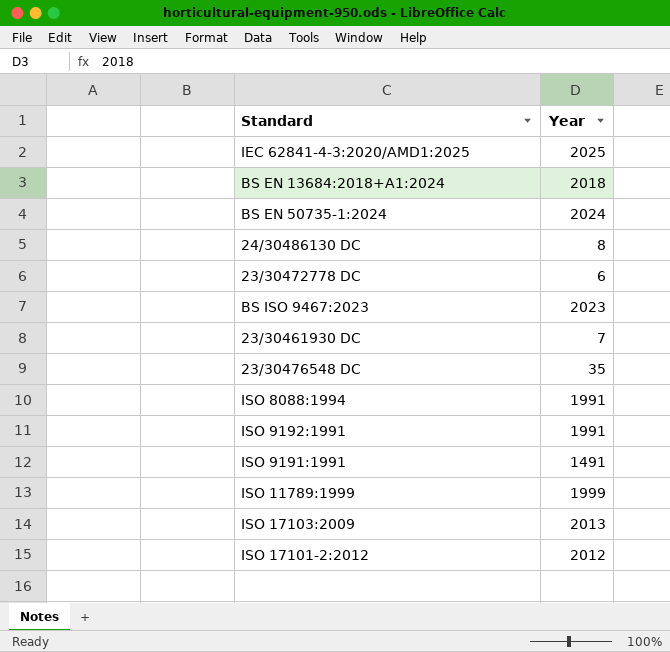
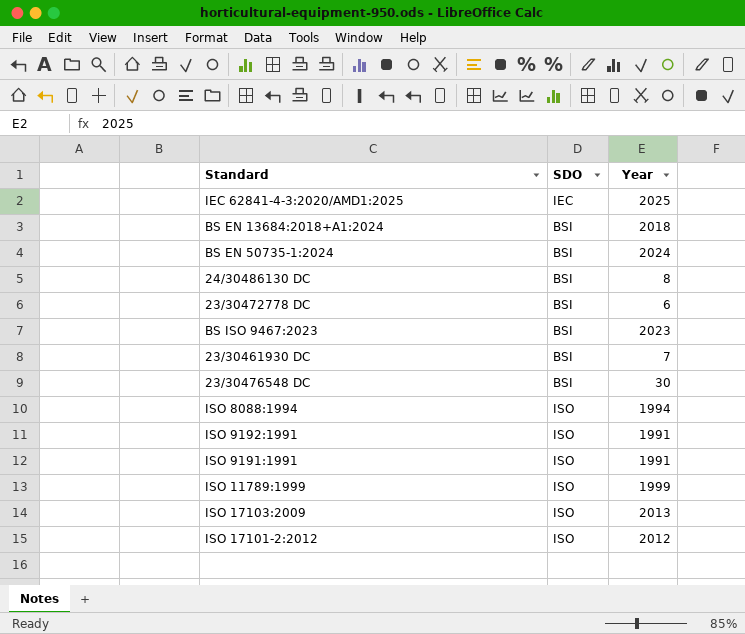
column SDO | position: none -> 2
23/30476548 DC | Year: 35 -> 30
ISO 8088:1994 | Year: 1991 -> 1994
ISO 9191:1991 | Year: 1491 -> 1991

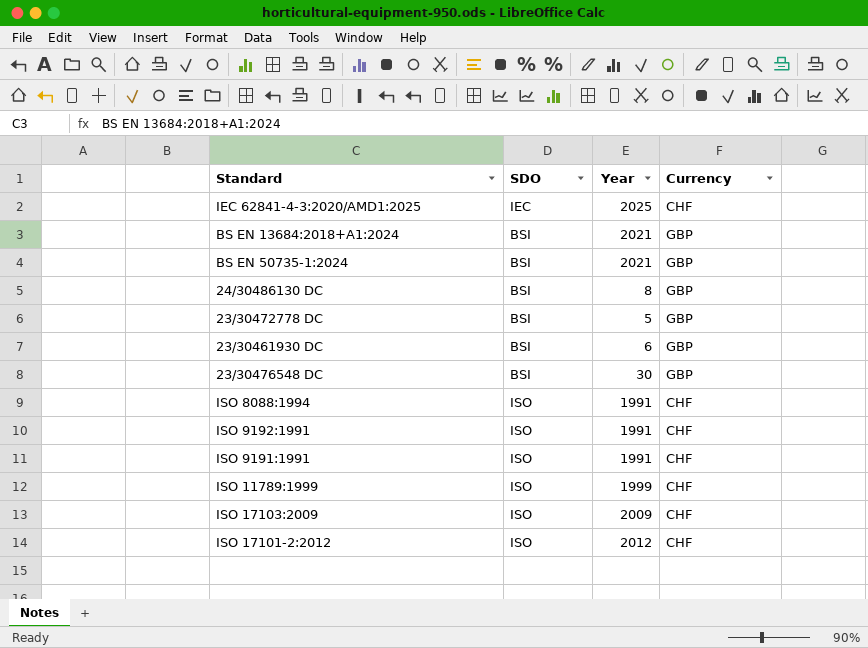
column Currency | position: none -> 4
row BS ISO 9467:2023: BSI | 2023 -> none
BS EN 13684:2018+A1:2024 | Year: 2018 -> 2021
BS EN 50735-1:2024 | Year: 2024 -> 2021
23/30472778 DC | Year: 6 -> 5
23/30461930 DC | Year: 7 -> 6
ISO 8088:1994 | Year: 1994 -> 1991
ISO 17103:2009 | Year: 2013 -> 2009

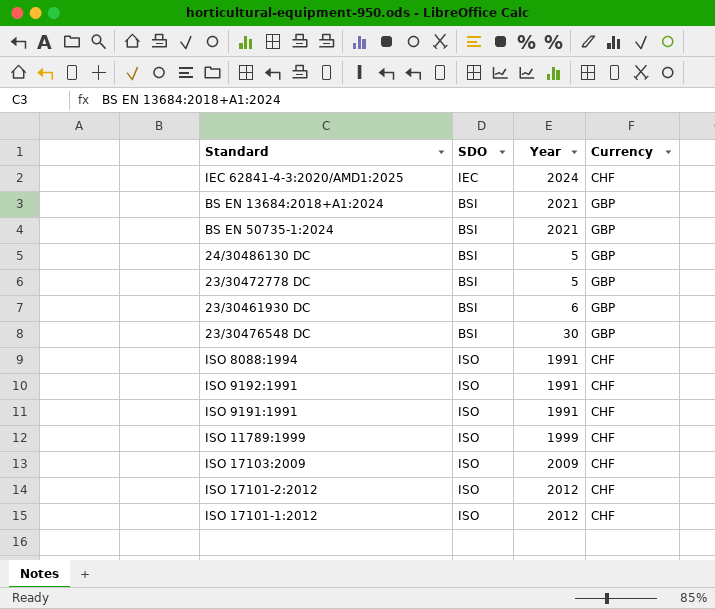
IEC 62841-4-3:2020/AMD1:2025 | Year: 2025 -> 2024
24/30486130 DC | Year: 8 -> 5
row ISO 17101-1:2012: none -> ISO | 2012 | CHF

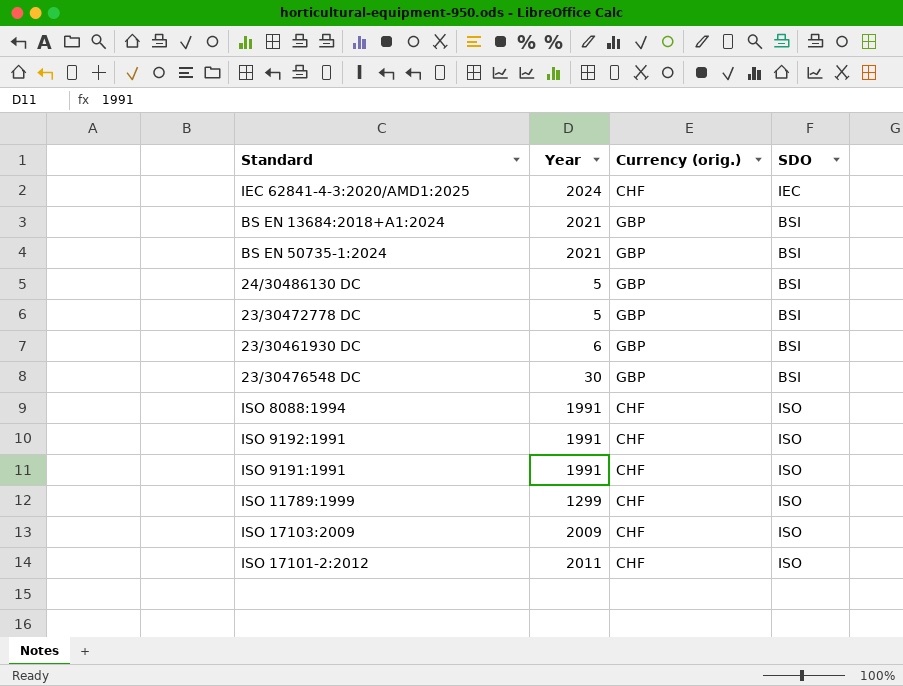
column name: Currency -> Currency (orig.)
column SDO | position: 2 -> 4
row ISO 17101-1:2012: ISO | 2012 | CHF -> none
ISO 11789:1999 | Year: 1999 -> 1299
ISO 17101-2:2012 | Year: 2012 -> 2011

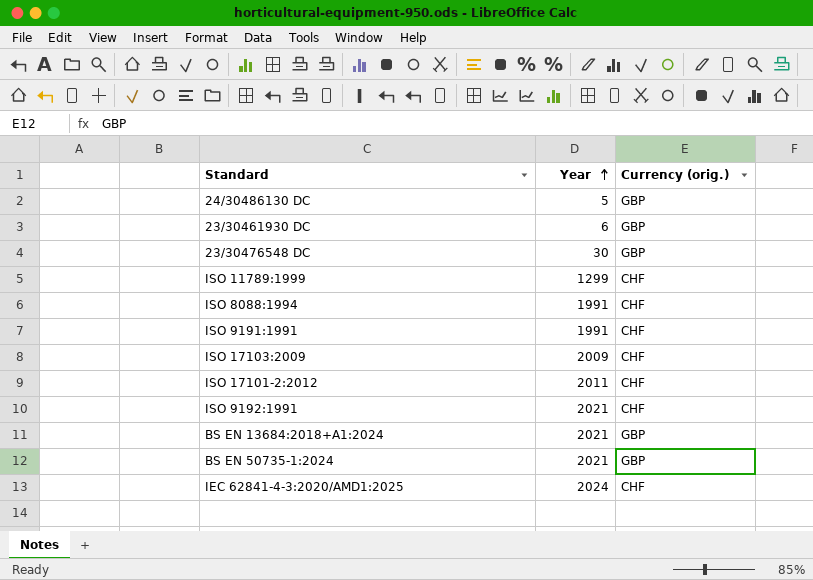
row order: none -> Year ascending
column SDO | position: 4 -> none
row 23/30472778 DC: 5 | GBP | BSI -> none
ISO 9192:1991 | Year: 1991 -> 2021

